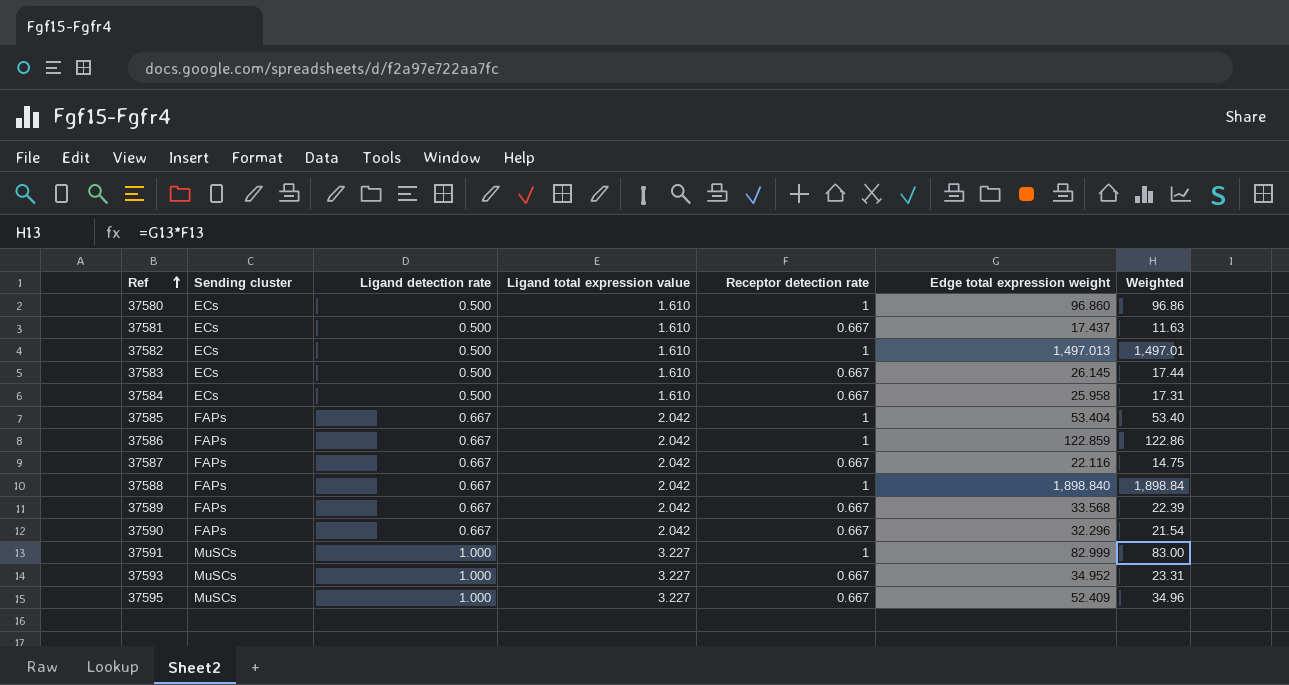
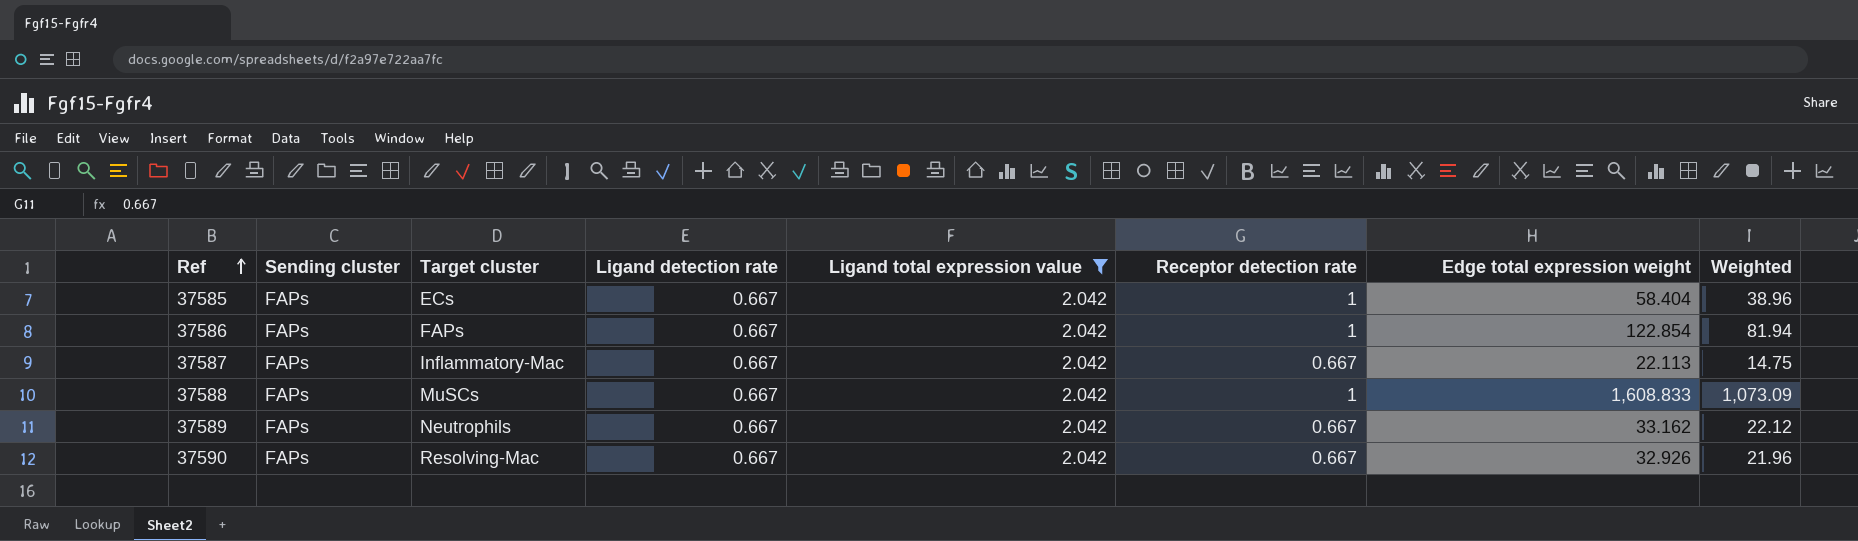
filter: none -> Ligand total expression value = 2.042
column Target cluster | position: none -> 3
column Weighted | formula: [Receptor detection rate] * [Edge total expression weight] -> [Ligand detection rate] * [Edge total expression weight]
37585 | Edge total expression weight: 53.404 -> 58.404
37586 | Edge total expression weight: 122.859 -> 122.854
37587 | Edge total expression weight: 22.116 -> 22.113
37588 | Edge total expression weight: 1,898.840 -> 1,608.833
37589 | Edge total expression weight: 33.568 -> 33.162
37590 | Edge total expression weight: 32.296 -> 32.926

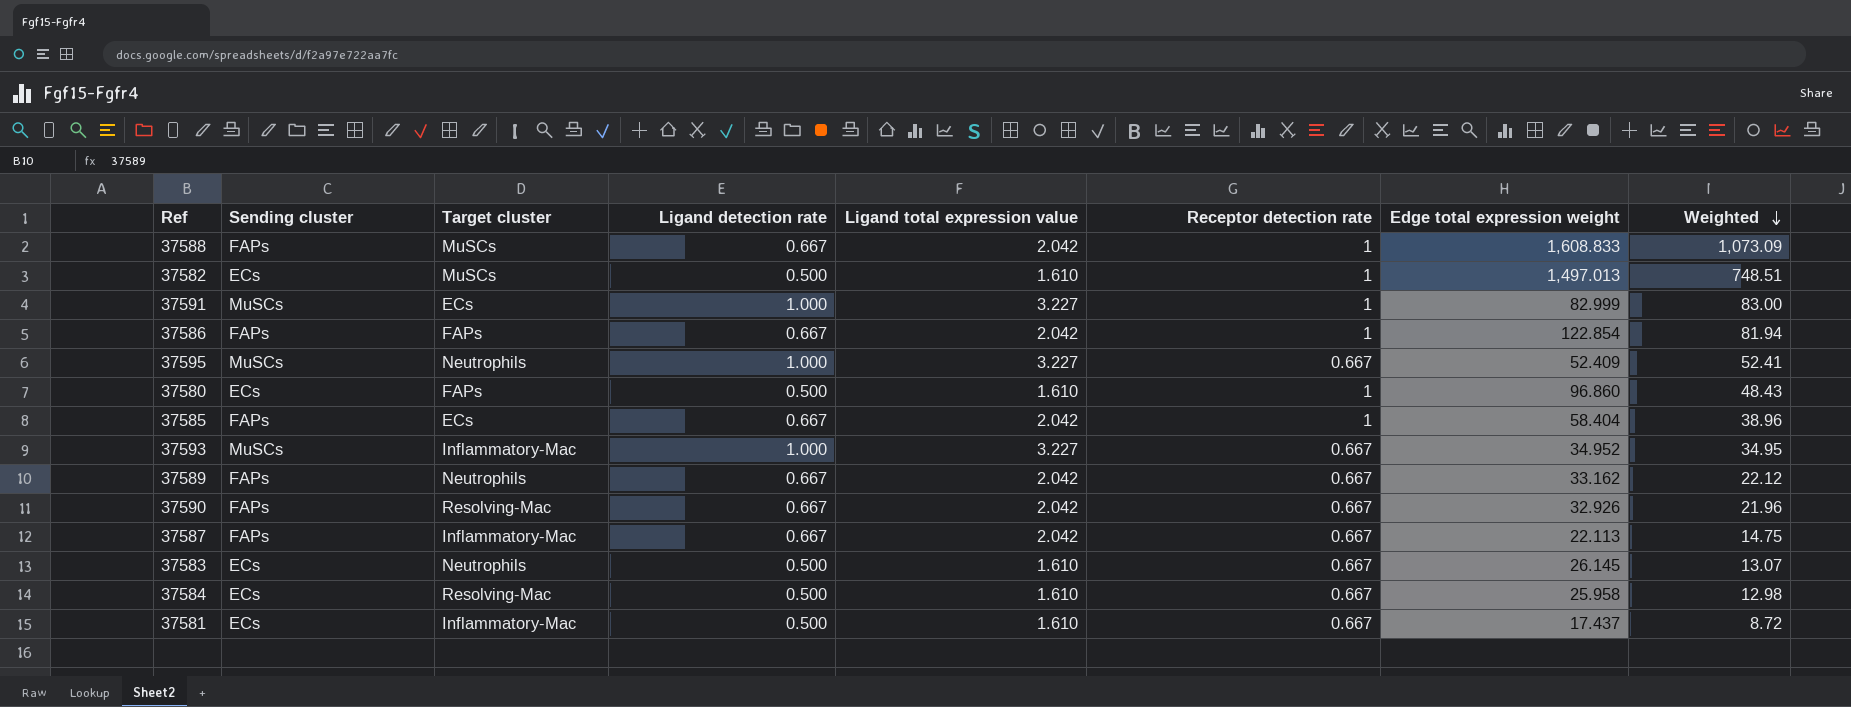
filter: Ligand total expression value = 2.042 -> none
row order: Ref ascending -> Weighted descending

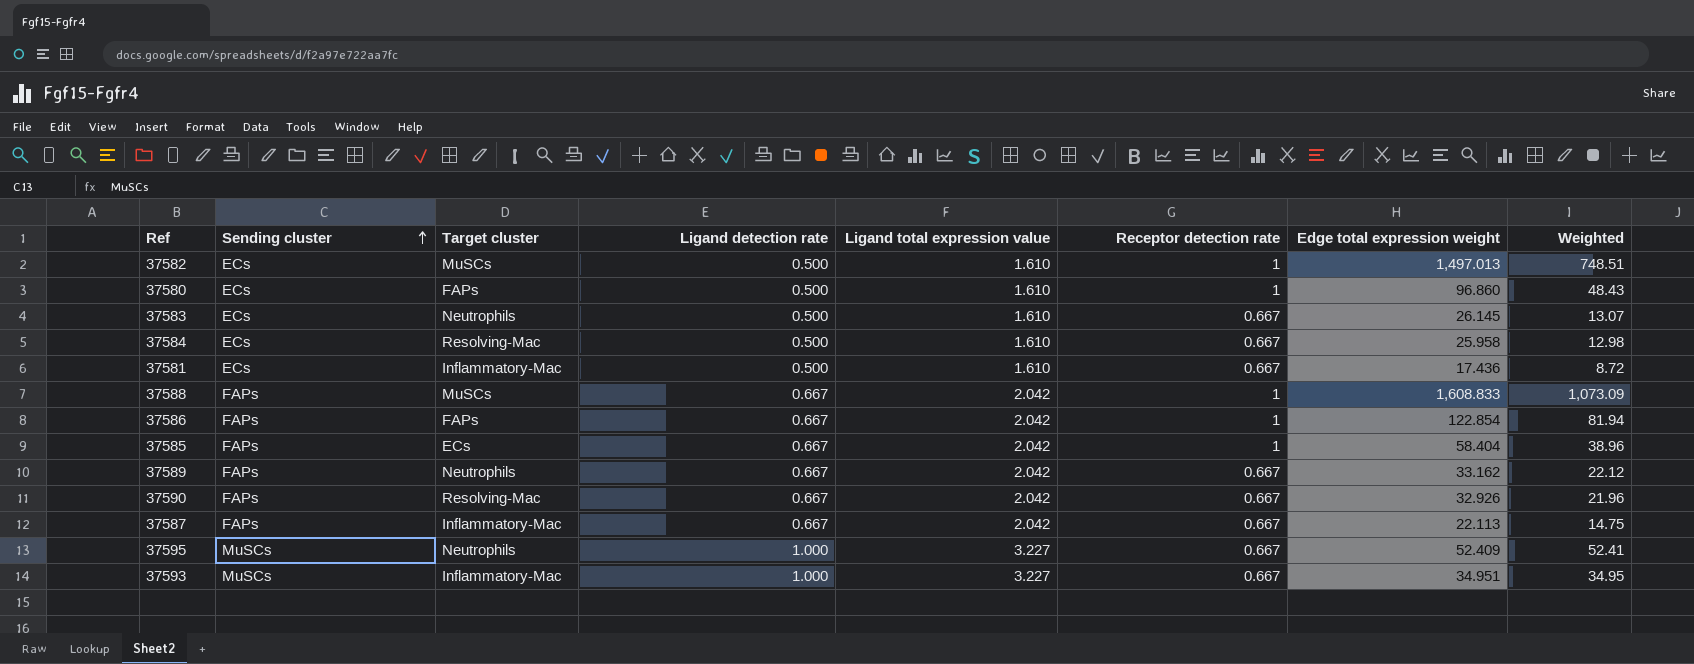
row order: Weighted descending -> Sending cluster ascending
row 37591: MuSCs | ECs | 1.000 | 3.227 | 1 | 82.999 | 83.00 -> none
37581 | Edge total expression weight: 17.437 -> 17.436
37593 | Edge total expression weight: 34.952 -> 34.951

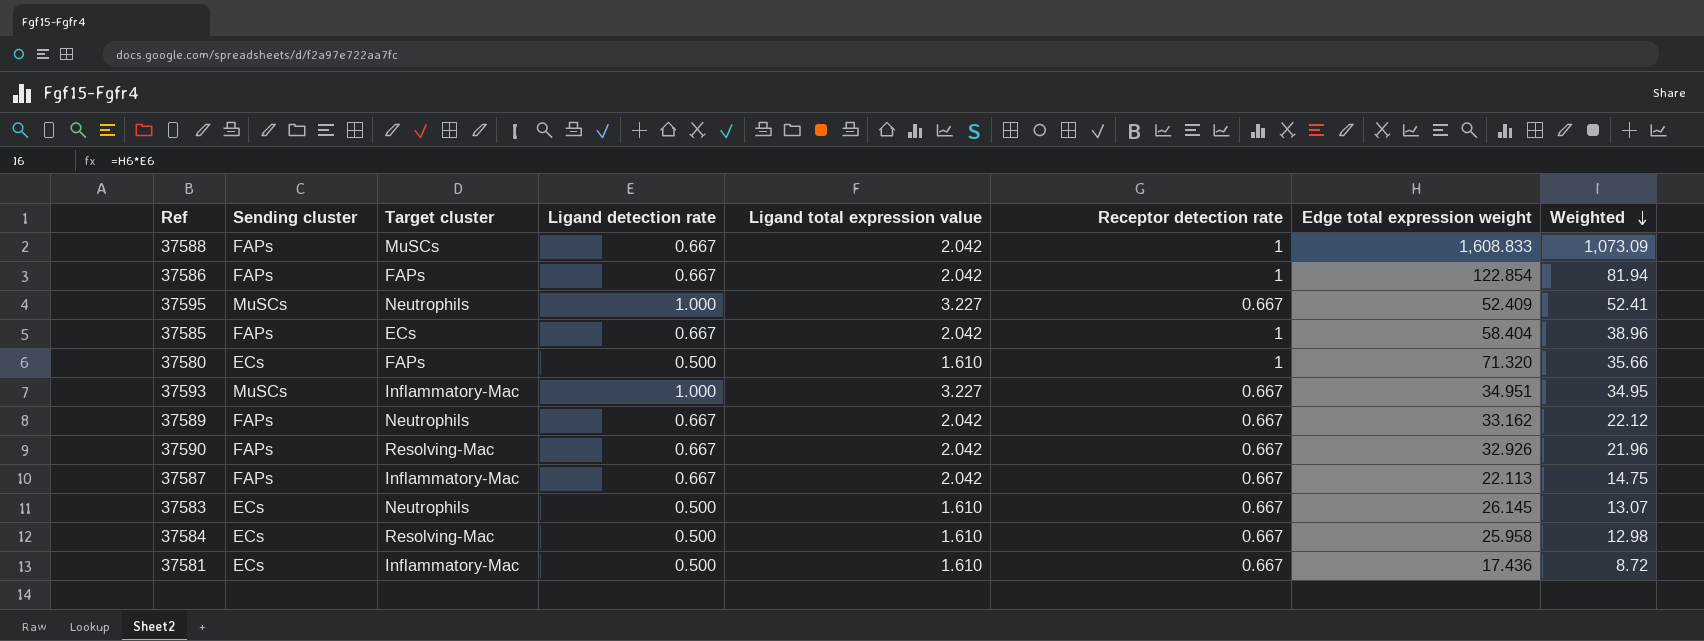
row order: Sending cluster ascending -> Weighted descending
row 37582: ECs | MuSCs | 0.500 | 1.610 | 1 | 1,497.013 | 748.51 -> none
37580 | Edge total expression weight: 96.860 -> 71.320
37580 | Weighted: 48.43 -> 35.66

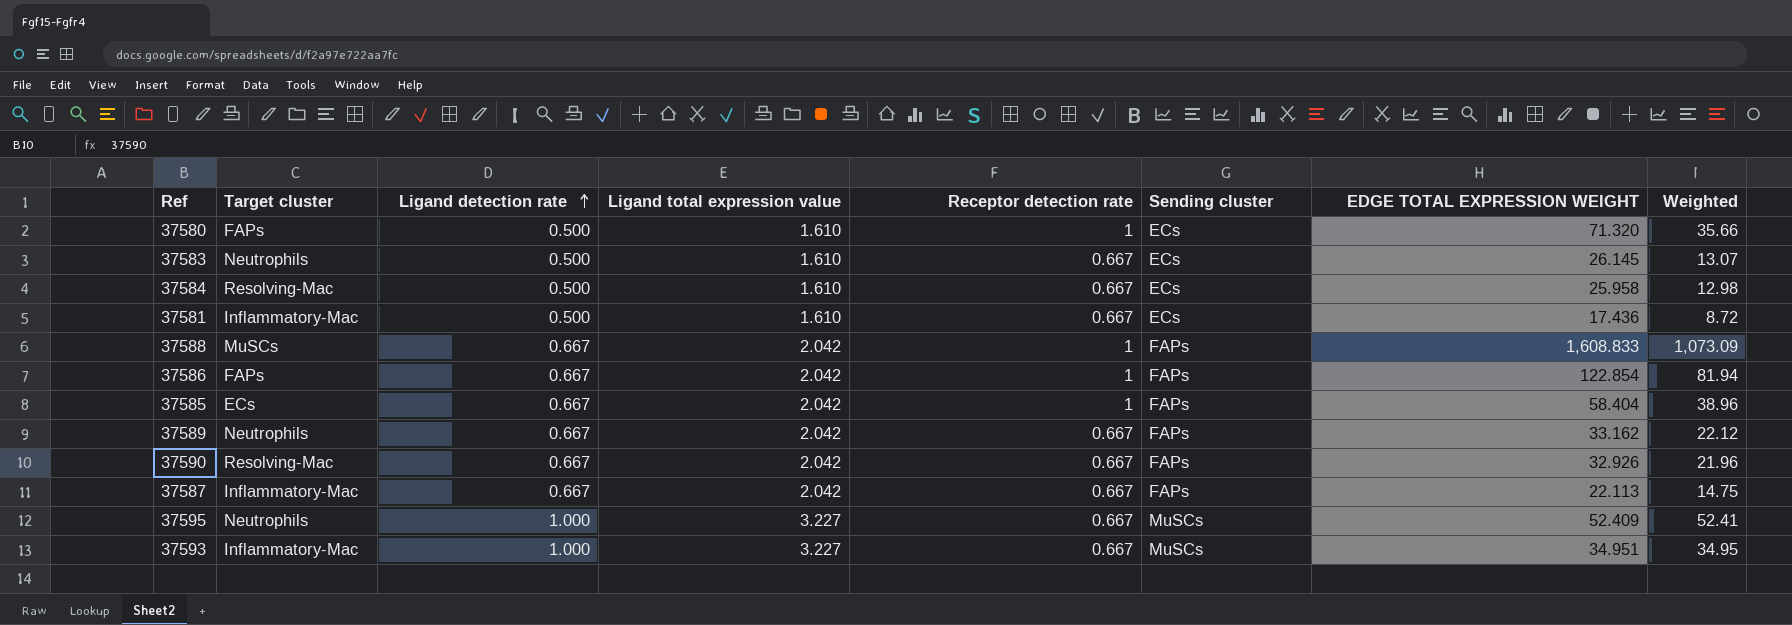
row order: Weighted descending -> Ligand detection rate ascending
column Sending cluster | position: 2 -> 6
column name: Edge total expression weight -> EDGE TOTAL EXPRESSION WEIGHT

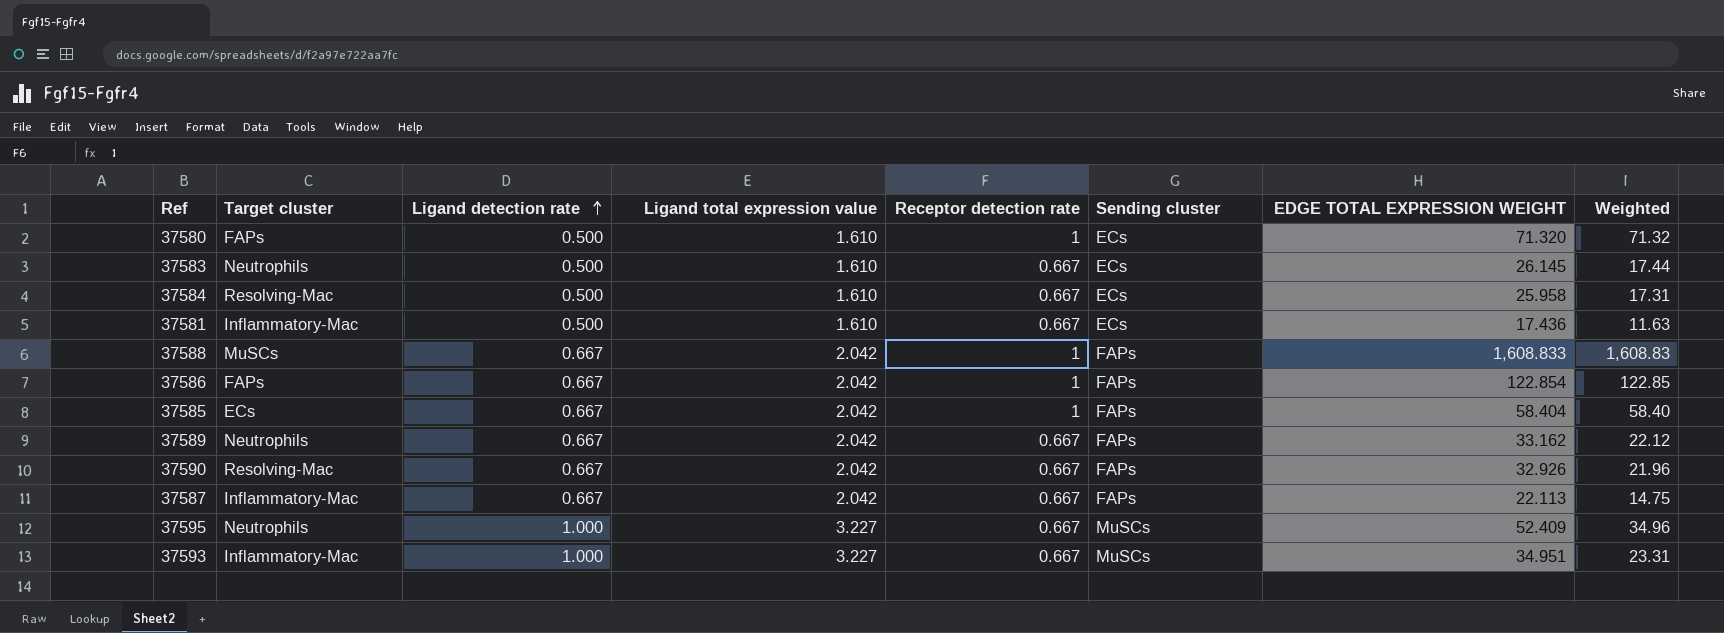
column Weighted | formula: [Ligand detection rate] * [EDGE TOTAL EXPRESSION WEIGHT] -> [Receptor detection rate] * [EDGE TOTAL EXPRESSION WEIGHT]

